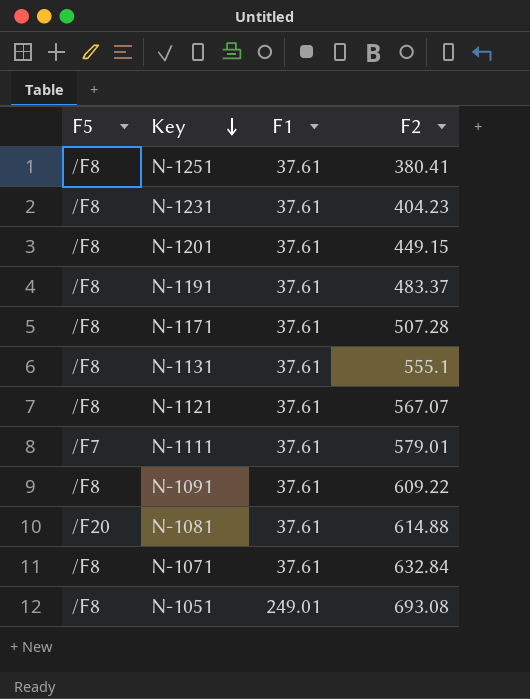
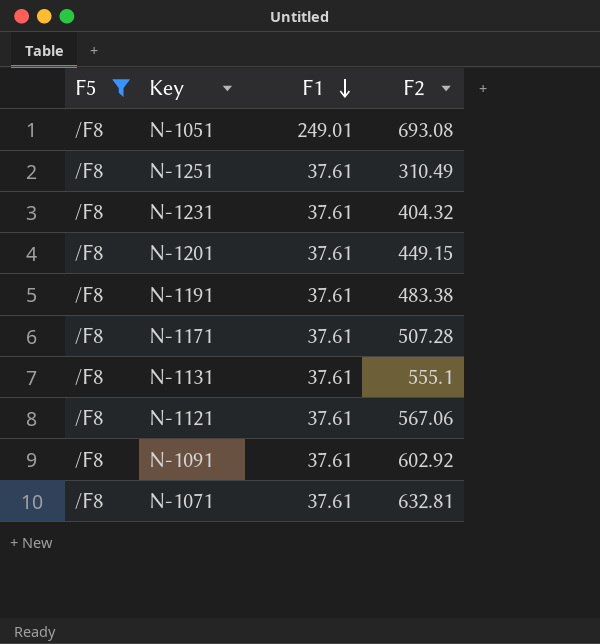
filter: none -> F5 = /F8
row order: Key descending -> F1 descending
N-1251 | F2: 380.41 -> 310.49
N-1231 | F2: 404.23 -> 404.32
N-1191 | F2: 483.37 -> 483.38
N-1121 | F2: 567.07 -> 567.06
N-1091 | F2: 609.22 -> 602.92
N-1071 | F2: 632.84 -> 632.81

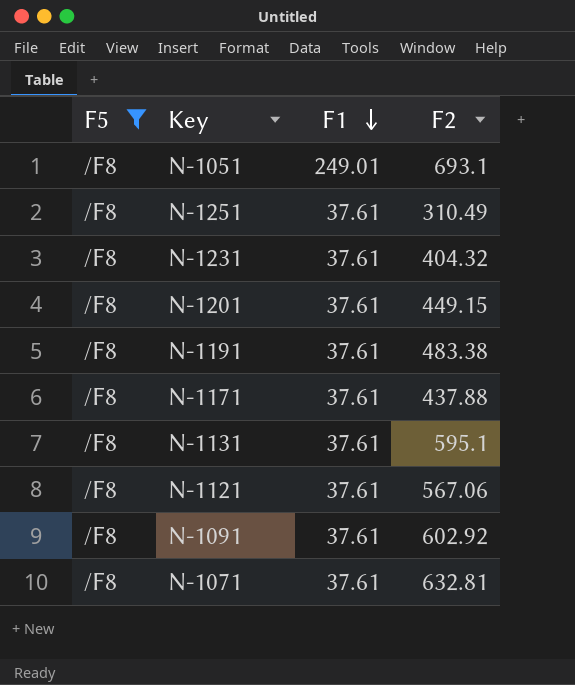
N-1051 | F2: 693.08 -> 693.1
N-1171 | F2: 507.28 -> 437.88
N-1131 | F2: 555.1 -> 595.1

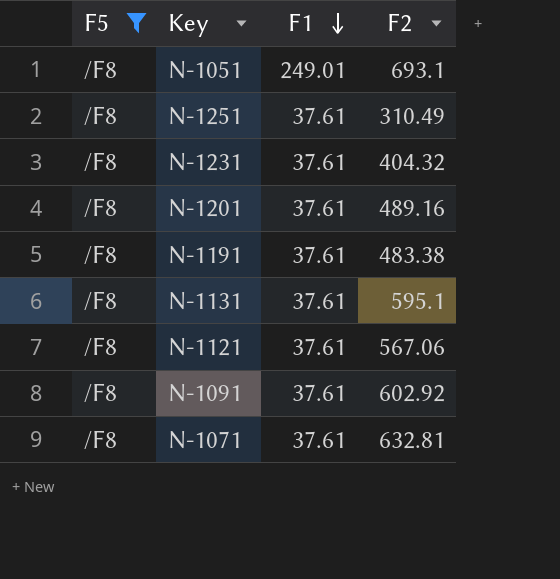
row N-1171: /F8 | 37.61 | 437.88 -> none
N-1201 | F2: 449.15 -> 489.16

